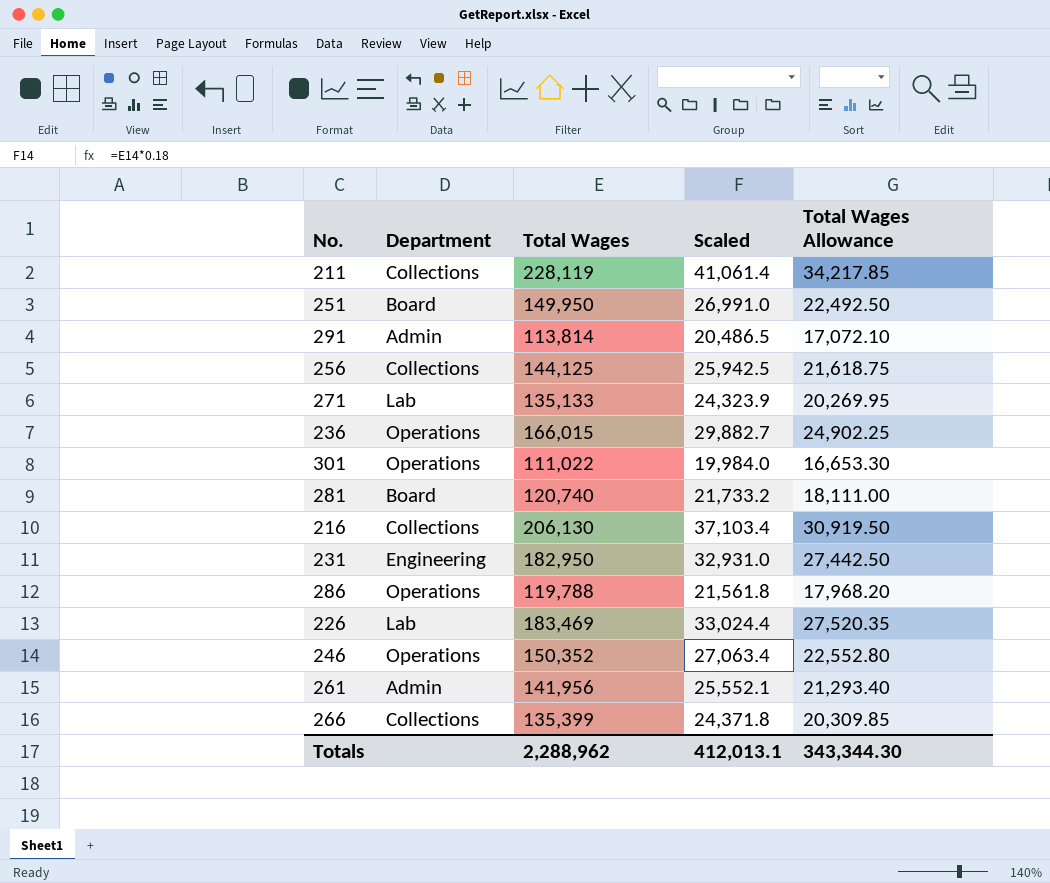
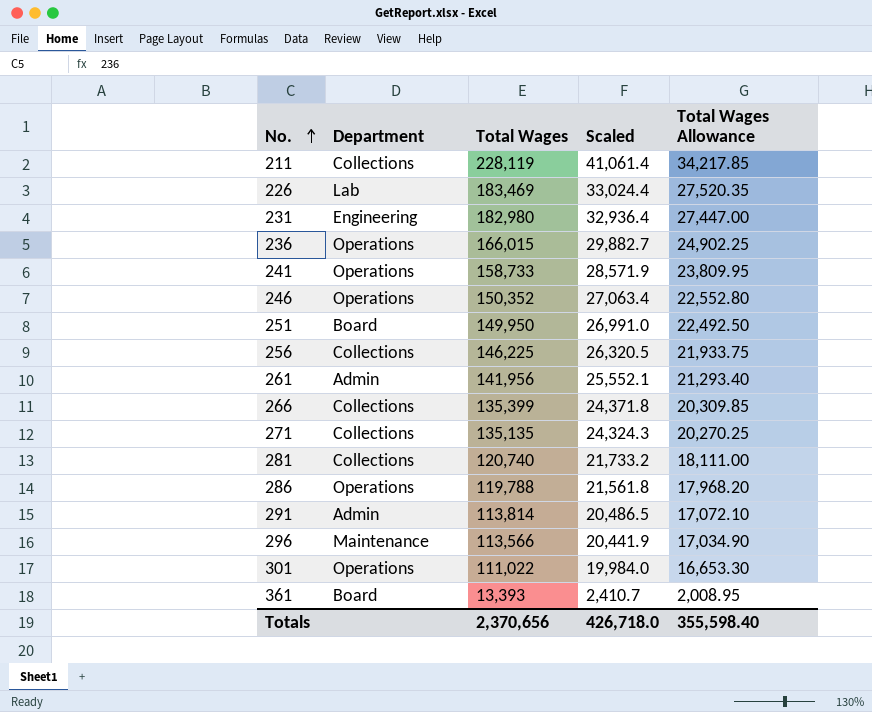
row order: none -> No. ascending
row 216: Collections | 206,130 | 37,103.4 | 30,919.50 -> none
231 | Total Wages: 182,950 -> 182,980
231 | Scaled: 32,931.0 -> 32,936.4
231 | Total Wages Allowance: 27,442.50 -> 27,447.00
row 241: none -> Operations | 158,733 | 28,571.9 | 23,809.95
256 | Total Wages: 144,125 -> 146,225
256 | Scaled: 25,942.5 -> 26,320.5
256 | Total Wages Allowance: 21,618.75 -> 21,933.75
271 | Department: Lab -> Collections
271 | Total Wages: 135,133 -> 135,135
271 | Scaled: 24,323.9 -> 24,324.3
271 | Total Wages Allowance: 20,269.95 -> 20,270.25
281 | Department: Board -> Collections
row 296: none -> Maintenance | 113,566 | 20,441.9 | 17,034.90
row 361: none -> Board | 13,393 | 2,410.7 | 2,008.95
Totals | Total Wages: 2,288,962 -> 2,370,656
Totals | Scaled: 412,013.1 -> 426,718.0
Totals | Total Wages Allowance: 343,344.30 -> 355,598.40

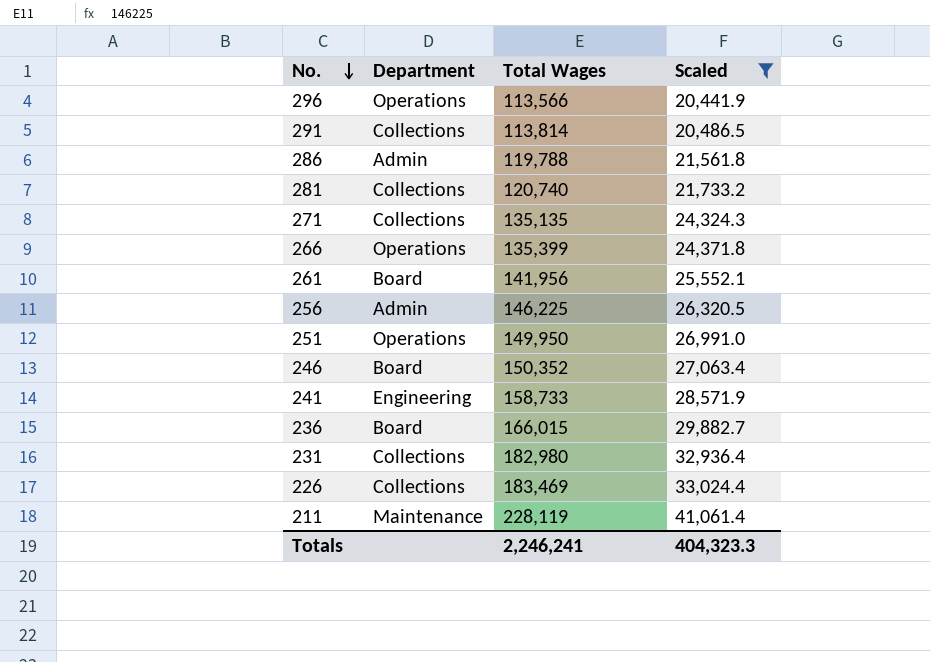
filter: none -> Scaled >= 20,441.9
row order: No. ascending -> No. descending
column Total Wages Allowance | formula: [Total Wages] * 0.15 -> none
296 | Department: Maintenance -> Operations
291 | Department: Admin -> Collections
286 | Department: Operations -> Admin
266 | Department: Collections -> Operations
261 | Department: Admin -> Board
256 | Department: Collections -> Admin
251 | Department: Board -> Operations
246 | Department: Operations -> Board
241 | Department: Operations -> Engineering
236 | Department: Operations -> Board
231 | Department: Engineering -> Collections
226 | Department: Lab -> Collections
211 | Department: Collections -> Maintenance
Totals | Total Wages: 2,370,656 -> 2,246,241
Totals | Scaled: 426,718.0 -> 404,323.3

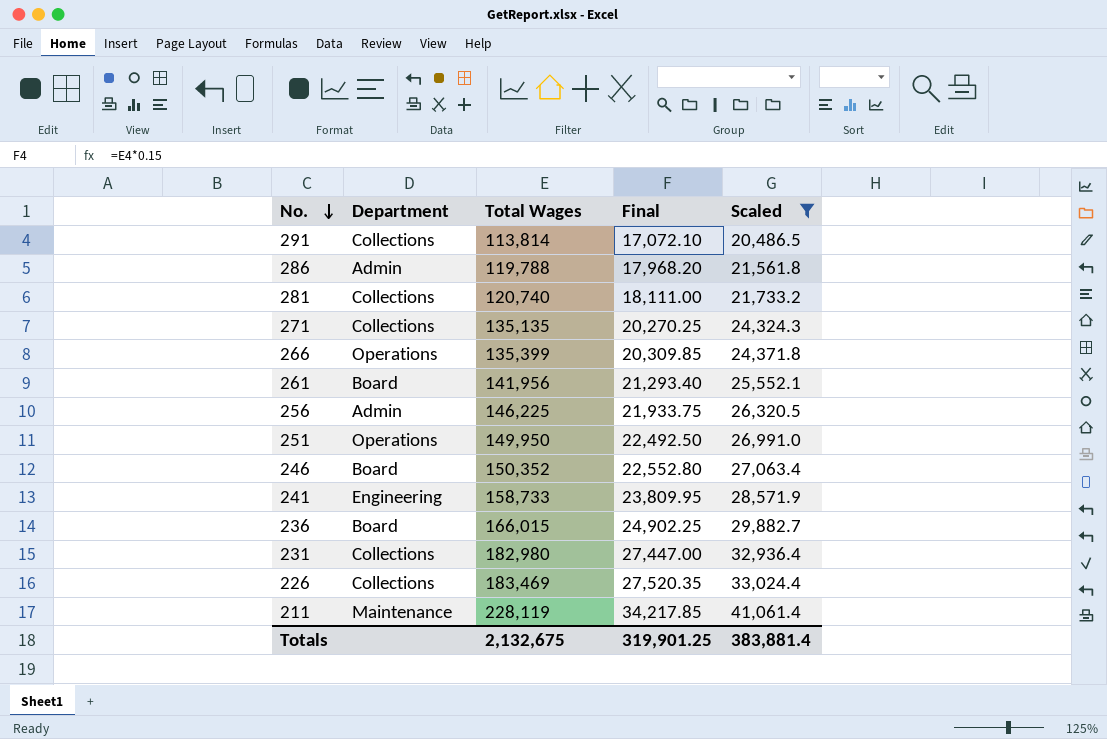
column Final | formula: none -> [Total Wages] * 0.15
row 296: Operations | 113,566 | 20,441.9 -> none
Totals | Total Wages: 2,246,241 -> 2,132,675
Totals | Scaled: 404,323.3 -> 383,881.4

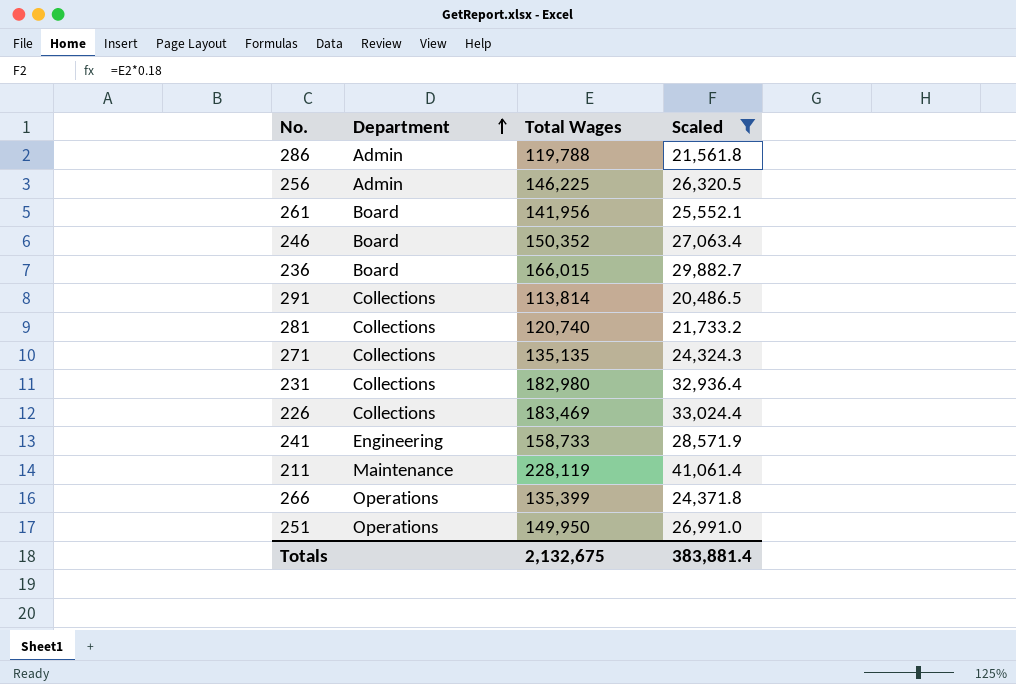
row order: No. descending -> Department ascending
column Final | formula: [Total Wages] * 0.15 -> none

